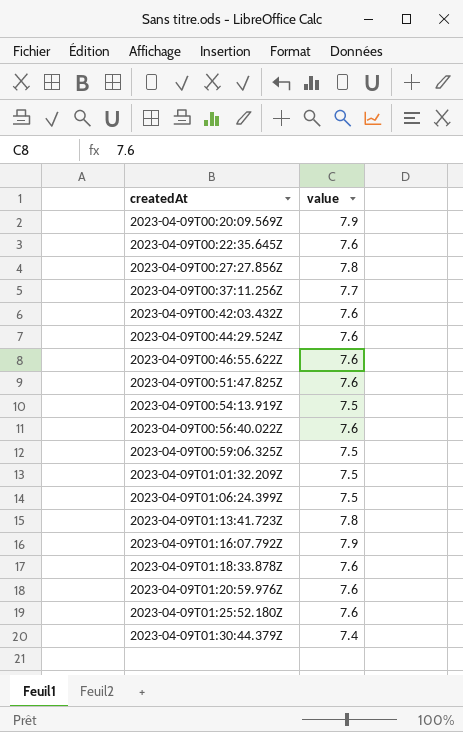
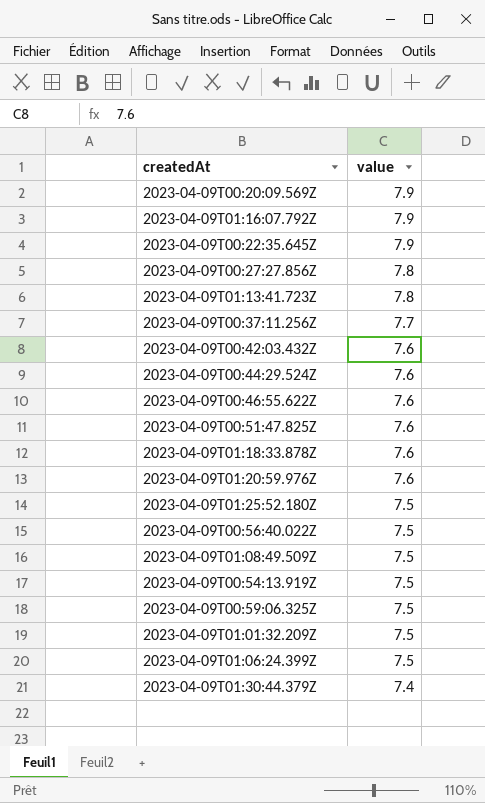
row order: createdAt ascending -> value descending
2023-04-09T00:22:35.645Z | value: 7.6 -> 7.9
2023-04-09T01:25:52.180Z | value: 7.6 -> 7.5
2023-04-09T00:56:40.022Z | value: 7.6 -> 7.5
row 2023-04-09T01:08:49.509Z: none -> 7.5

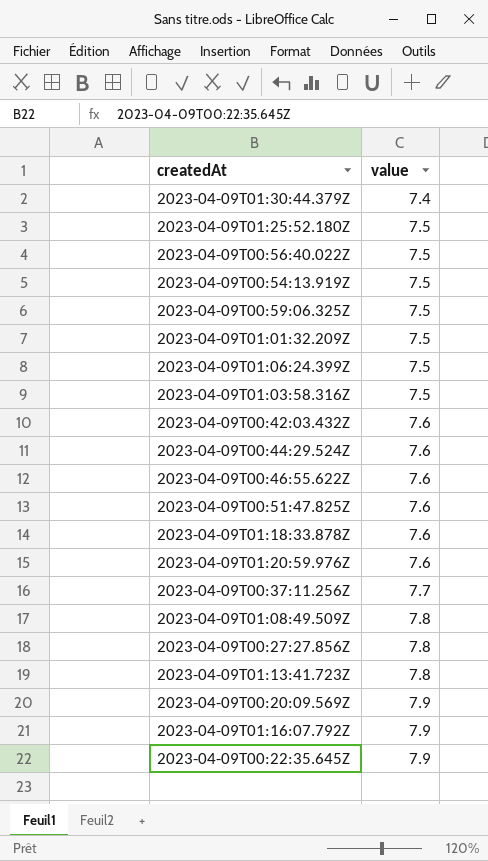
row order: value descending -> value ascending
row 2023-04-09T01:03:58.316Z: none -> 7.5
2023-04-09T01:08:49.509Z | value: 7.5 -> 7.8

